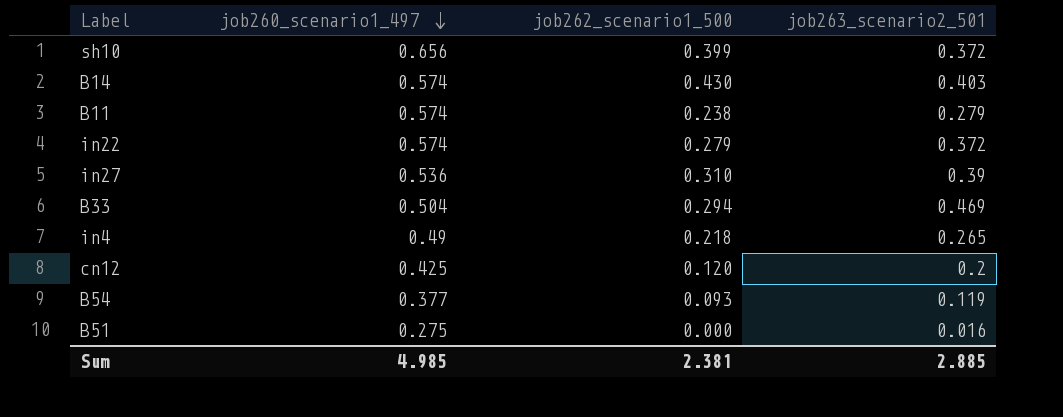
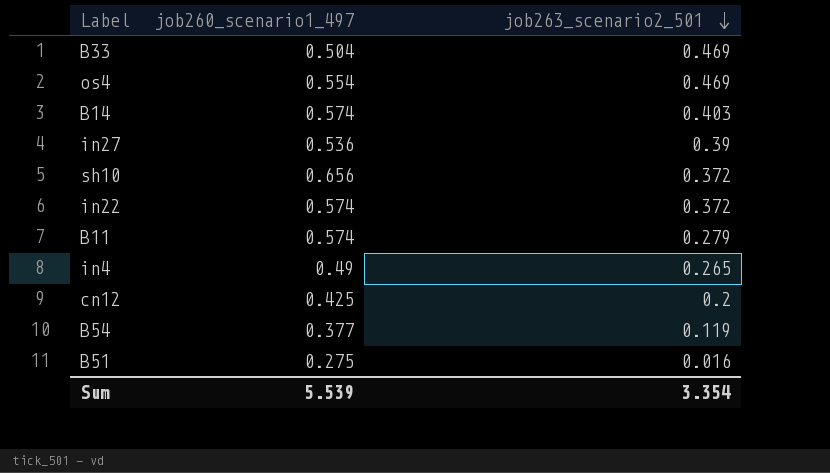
row order: job260_scenario1_497 descending -> job263_scenario2_501 descending
column job262_scenario1_500 | position: 3 -> none
row os4: none -> 0.554 | 0.469
Sum | job260_scenario1_497: 4.985 -> 5.539
Sum | job263_scenario2_501: 2.885 -> 3.354

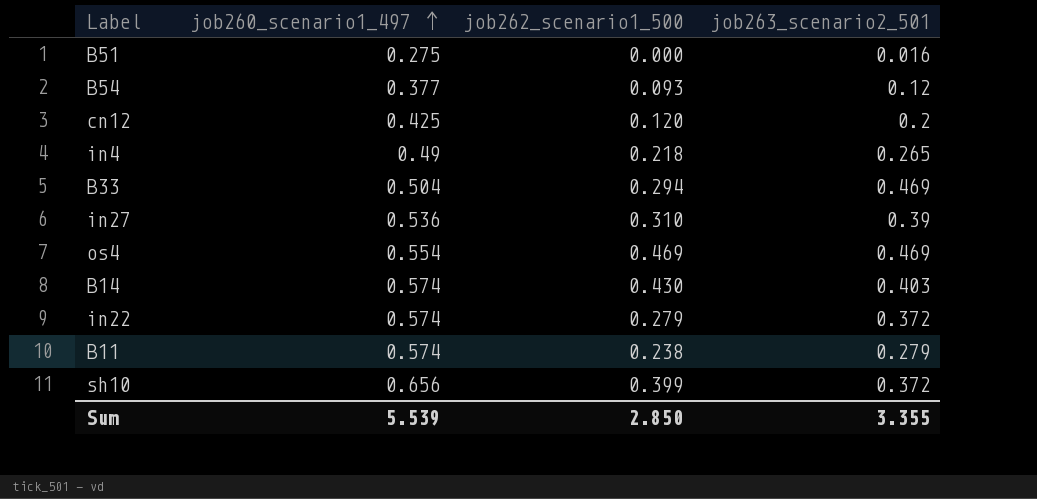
row order: job263_scenario2_501 descending -> job260_scenario1_497 ascending
column job262_scenario1_500 | position: none -> 3
B54 | job263_scenario2_501: 0.119 -> 0.12
Sum | job263_scenario2_501: 3.354 -> 3.355

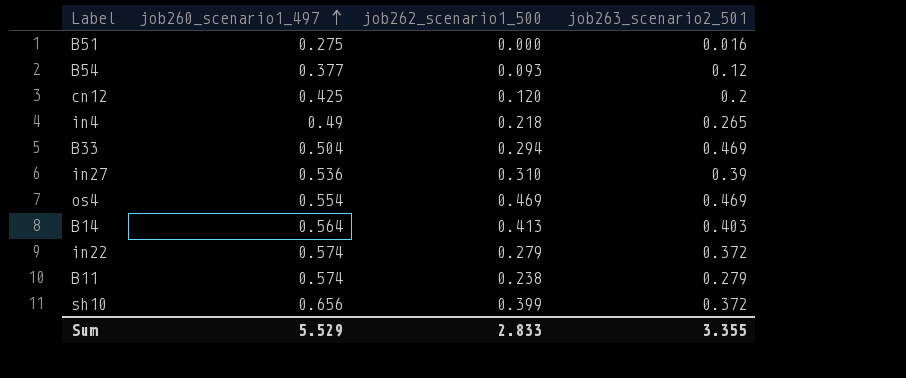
B14 | job260_scenario1_497: 0.574 -> 0.564
B14 | job262_scenario1_500: 0.430 -> 0.413
Sum | job260_scenario1_497: 5.539 -> 5.529
Sum | job262_scenario1_500: 2.850 -> 2.833

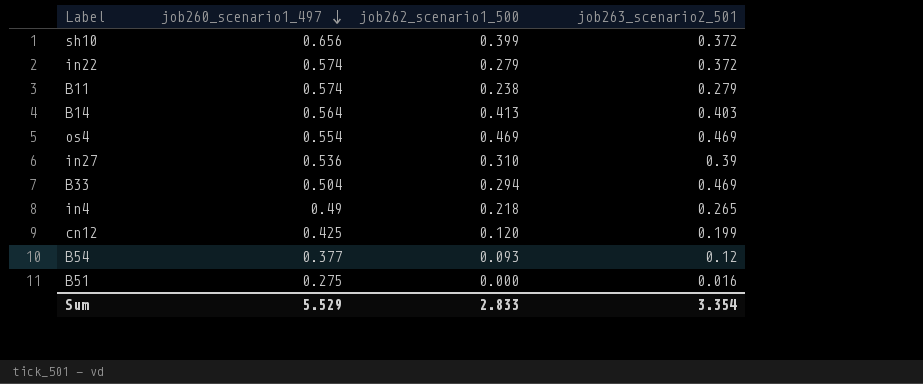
row order: job260_scenario1_497 ascending -> job260_scenario1_497 descending
cn12 | job263_scenario2_501: 0.2 -> 0.199
Sum | job263_scenario2_501: 3.355 -> 3.354

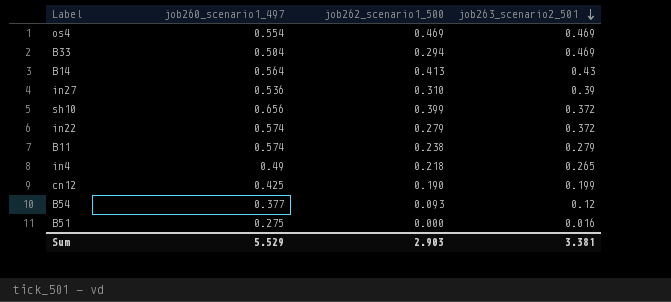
row order: job260_scenario1_497 descending -> job263_scenario2_501 descending
B14 | job263_scenario2_501: 0.403 -> 0.43
cn12 | job262_scenario1_500: 0.120 -> 0.190
Sum | job262_scenario1_500: 2.833 -> 2.903
Sum | job263_scenario2_501: 3.354 -> 3.381

